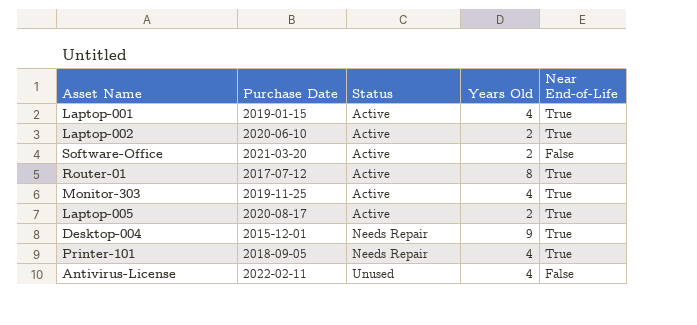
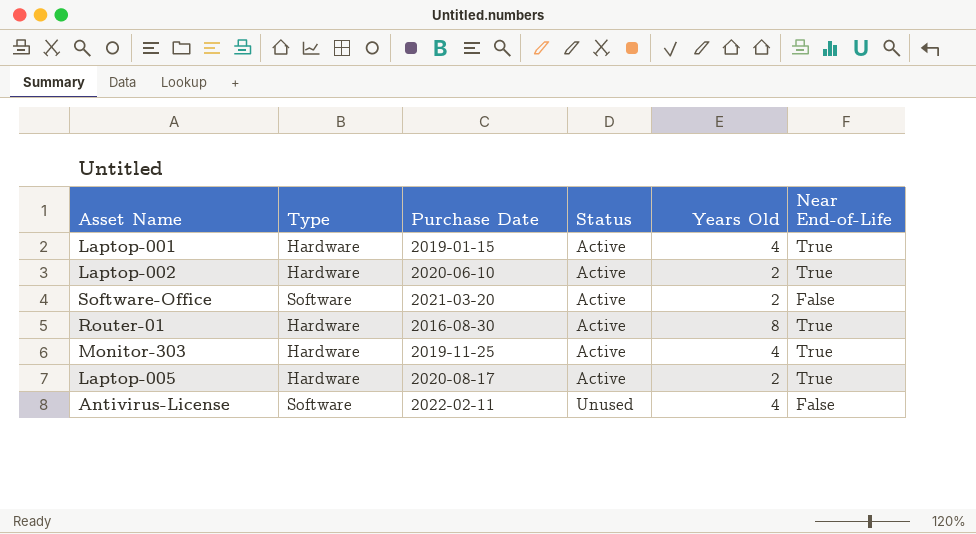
column Type | position: none -> 2
row Desktop-004: 2015-12-01 | Needs Repair | 9 | True -> none
row Printer-101: 2018-09-05 | Needs Repair | 4 | True -> none
Router-01 | Purchase Date: 2017-07-12 -> 2016-08-30

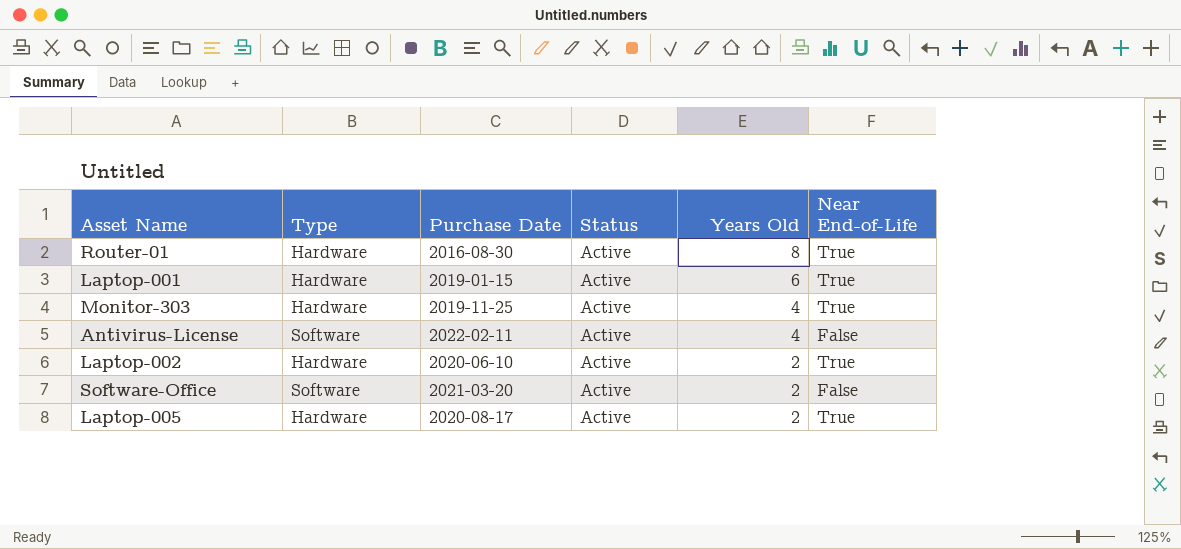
row order: Status ascending -> Years Old descending
Laptop-001 | Years Old: 4 -> 6
Antivirus-License | Status: Unused -> Active

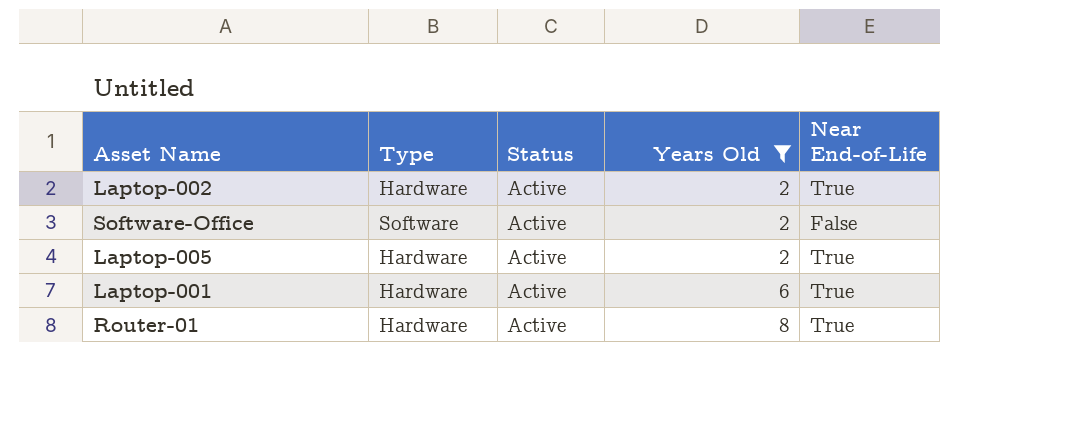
filter: none -> Years Old != 4
row order: Years Old descending -> Years Old ascending
column Purchase Date | position: 3 -> none

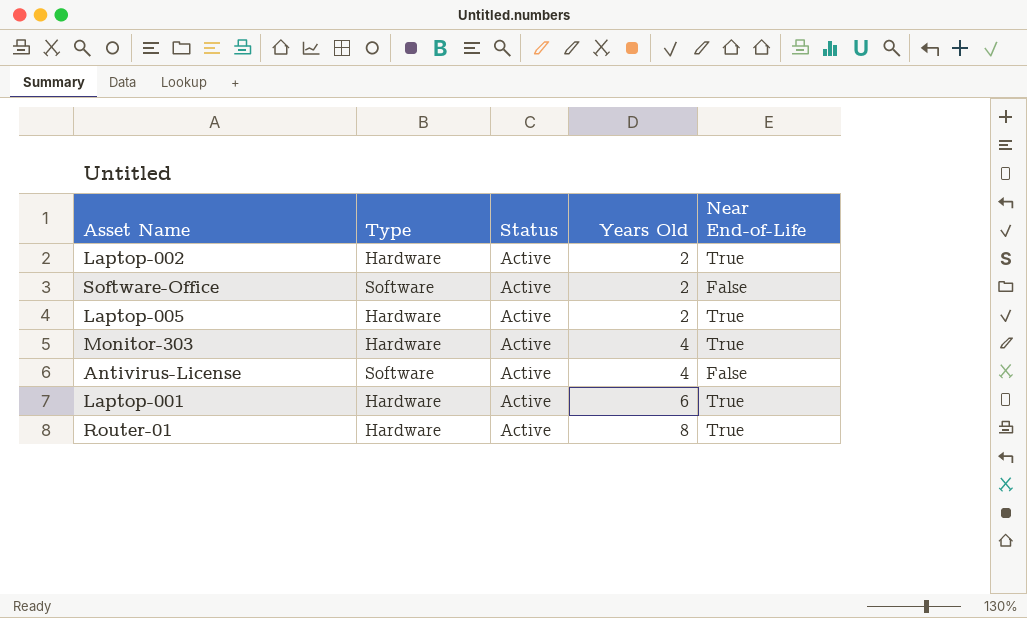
filter: Years Old != 4 -> none

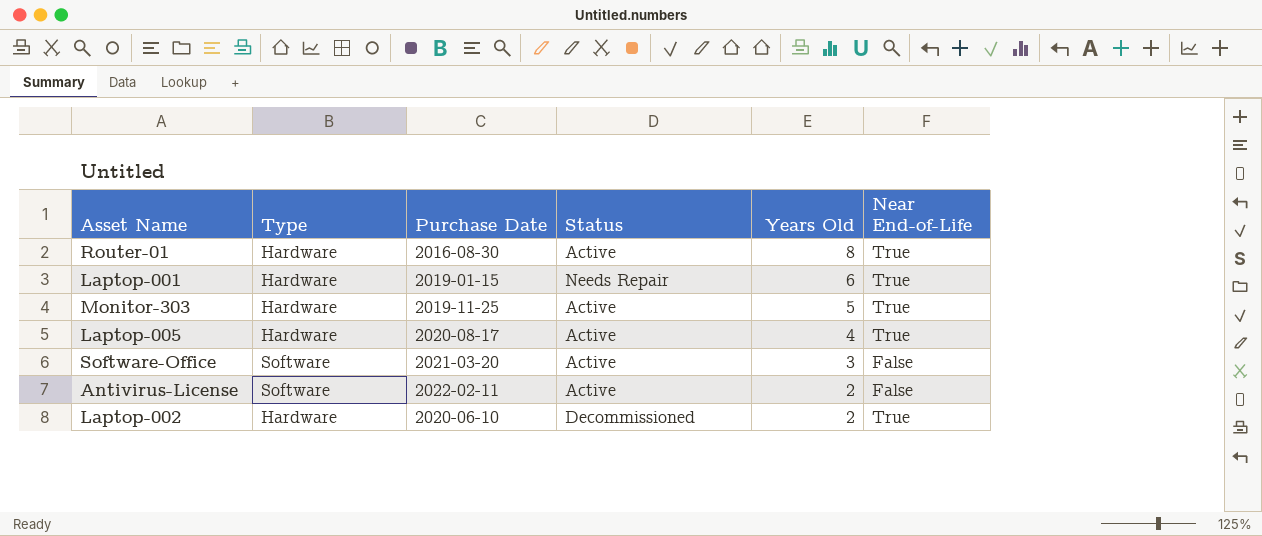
row order: Years Old ascending -> Years Old descending
column Purchase Date | position: none -> 3
Laptop-001 | Status: Active -> Needs Repair
Monitor-303 | Years Old: 4 -> 5
Laptop-005 | Years Old: 2 -> 4
Software-Office | Years Old: 2 -> 3
Antivirus-License | Years Old: 4 -> 2
Laptop-002 | Status: Active -> Decommissioned

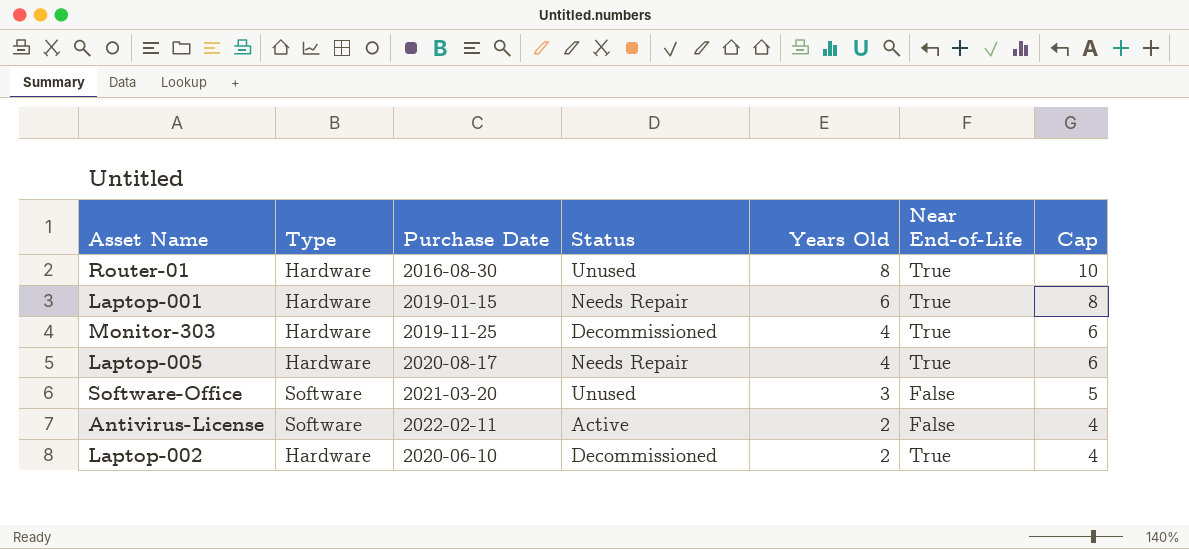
column Cap | formula: none -> [Years Old] + 2
Router-01 | Status: Active -> Unused
Monitor-303 | Status: Active -> Decommissioned
Monitor-303 | Years Old: 5 -> 4
Laptop-005 | Status: Active -> Needs Repair
Software-Office | Status: Active -> Unused

